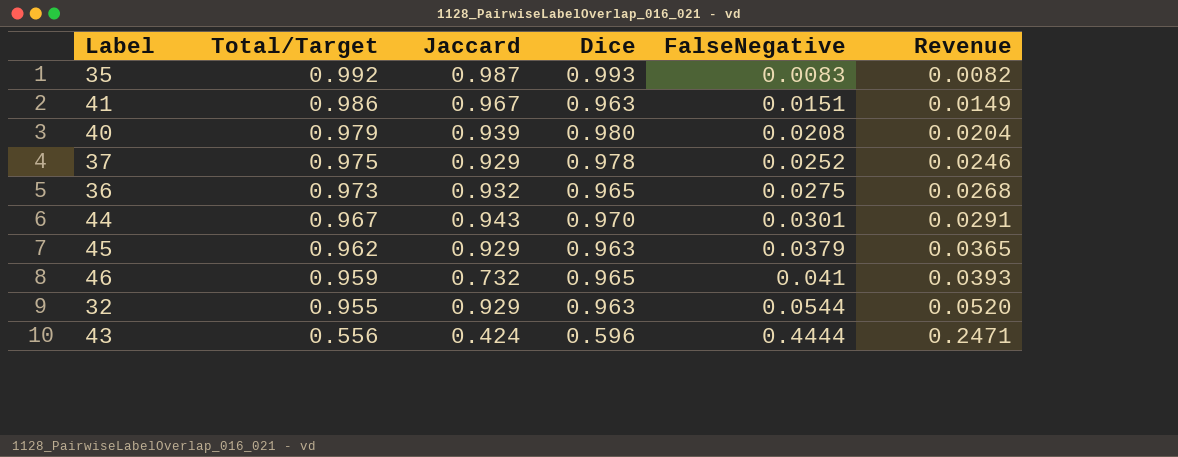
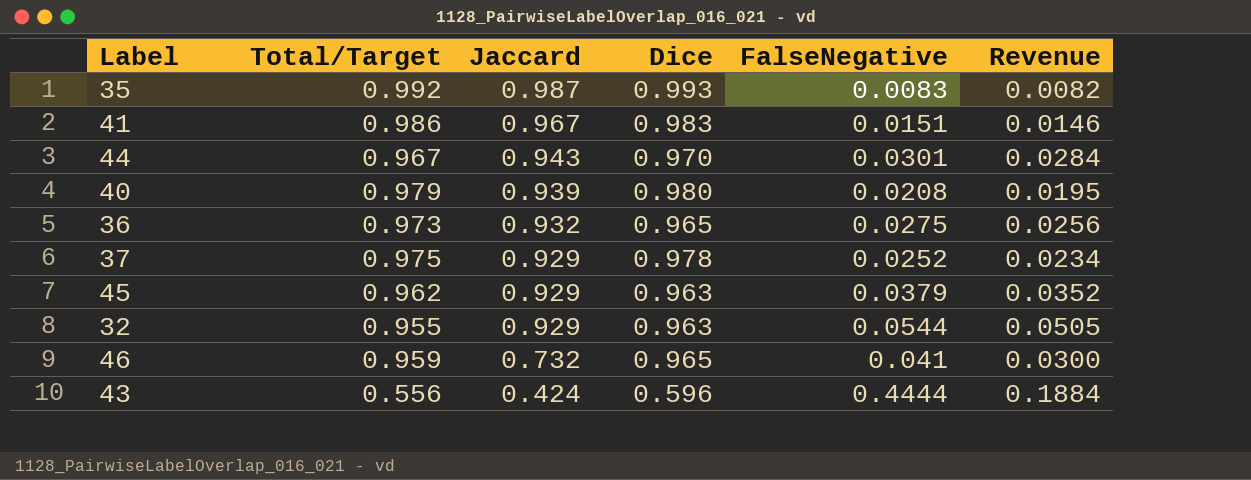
row order: Total/Target descending -> Jaccard descending
column Revenue | formula: [Total/Target] * [FalseNegative] -> [Jaccard] * [FalseNegative]
41 | Dice: 0.963 -> 0.983

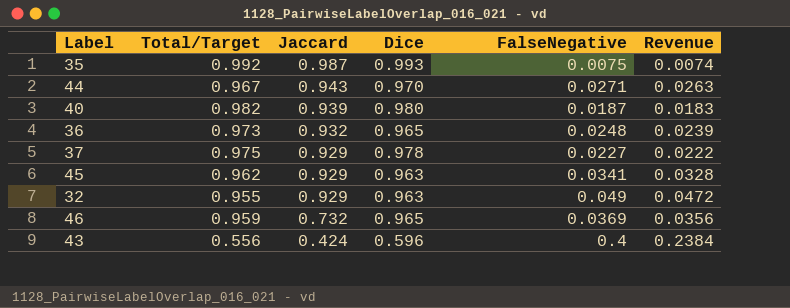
column Revenue | formula: [Jaccard] * [FalseNegative] -> [Dice] * [FalseNegative]
row 41: 0.986 | 0.967 | 0.983 | 0.0151 | 0.0146 -> none
35 | FalseNegative: 0.0083 -> 0.0075
44 | FalseNegative: 0.0301 -> 0.0271
40 | Total/Target: 0.979 -> 0.982
40 | FalseNegative: 0.0208 -> 0.0187
36 | FalseNegative: 0.0275 -> 0.0248
37 | FalseNegative: 0.0252 -> 0.0227
45 | FalseNegative: 0.0379 -> 0.0341
32 | FalseNegative: 0.0544 -> 0.049
46 | FalseNegative: 0.041 -> 0.0369
43 | FalseNegative: 0.4444 -> 0.4

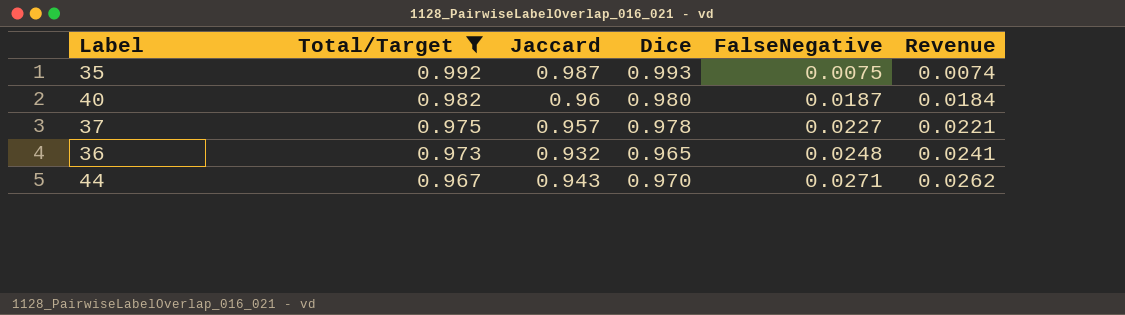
filter: none -> Total/Target >= 0.967
row order: Jaccard descending -> Total/Target descending
column Revenue | formula: [Dice] * [FalseNegative] -> [Total/Target] * [FalseNegative]
40 | Jaccard: 0.939 -> 0.96
37 | Jaccard: 0.929 -> 0.957

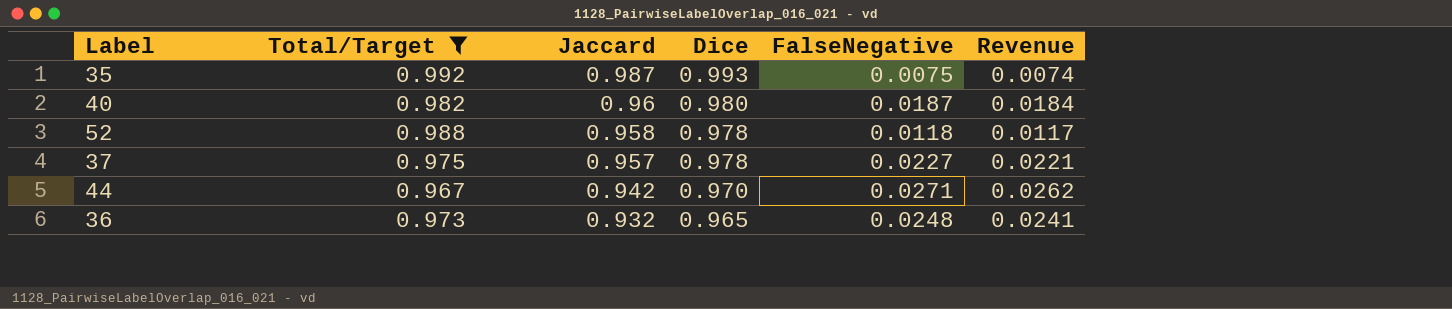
row order: Total/Target descending -> Jaccard descending
row 52: none -> 0.988 | 0.958 | 0.978 | 0.0118 | 0.0117
44 | Jaccard: 0.943 -> 0.942

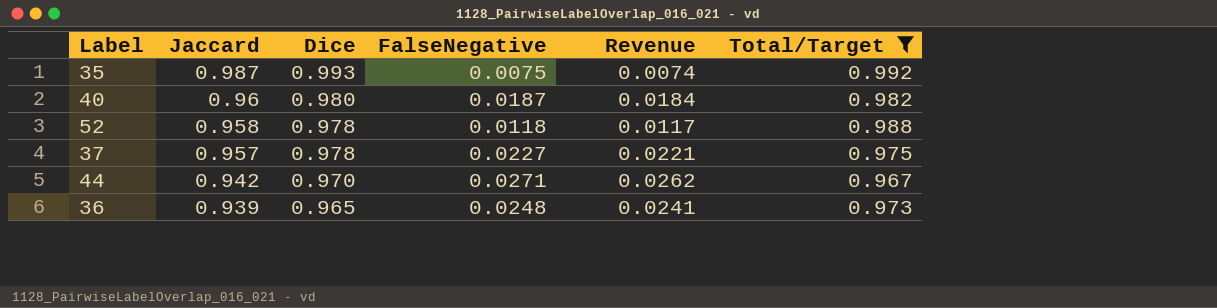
column Total/Target | position: 2 -> 6
36 | Jaccard: 0.932 -> 0.939

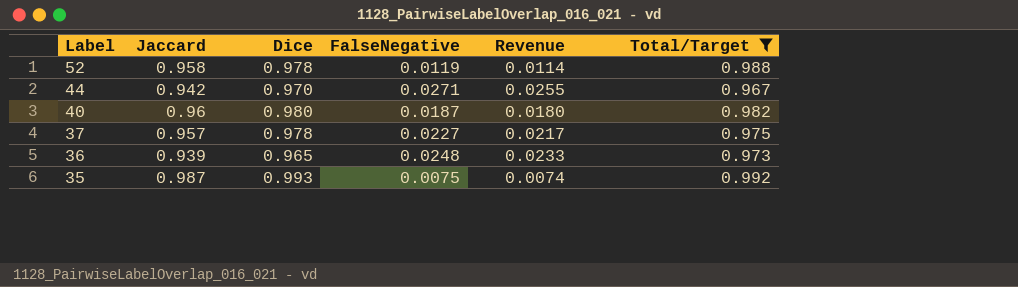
row order: Jaccard descending -> Label descending
column Revenue | formula: [FalseNegative] * [Total/Target] -> [Jaccard] * [FalseNegative]
52 | FalseNegative: 0.0118 -> 0.0119

